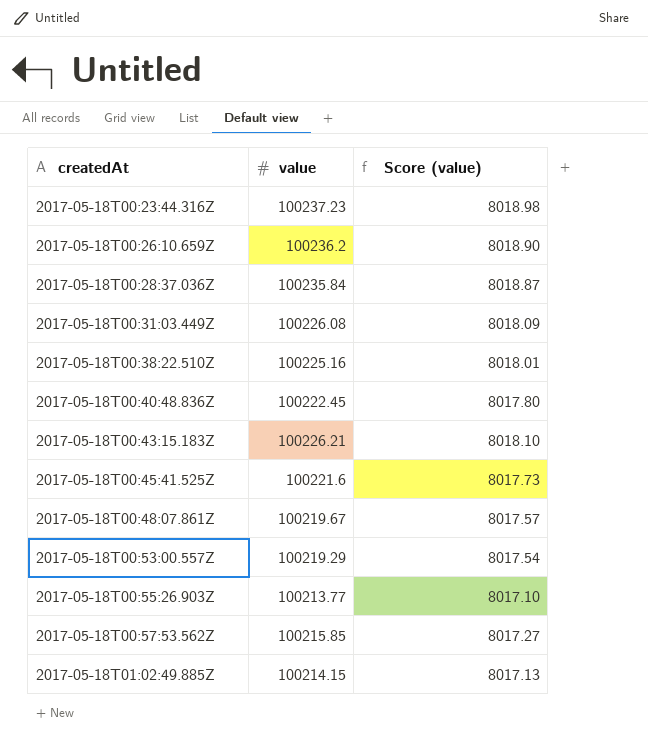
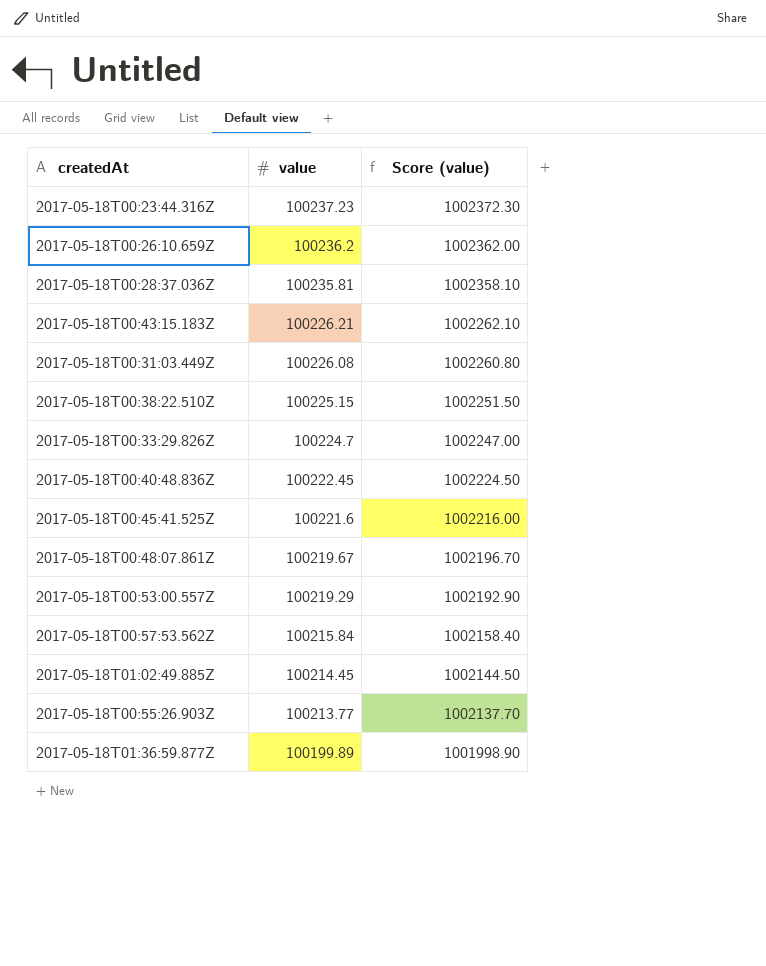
row order: createdAt ascending -> value descending
column Score (value) | formula: [value] * 0.08 -> [value] * 10
2017-05-18T00:28:37.036Z | value: 100235.84 -> 100235.81
2017-05-18T00:38:22.510Z | value: 100225.16 -> 100225.15
row 2017-05-18T00:33:29.826Z: none -> 100224.7 | 1002247.00
2017-05-18T00:57:53.562Z | value: 100215.85 -> 100215.84
2017-05-18T01:02:49.885Z | value: 100214.15 -> 100214.45
row 2017-05-18T01:36:59.877Z: none -> 100199.89 | 1001998.90

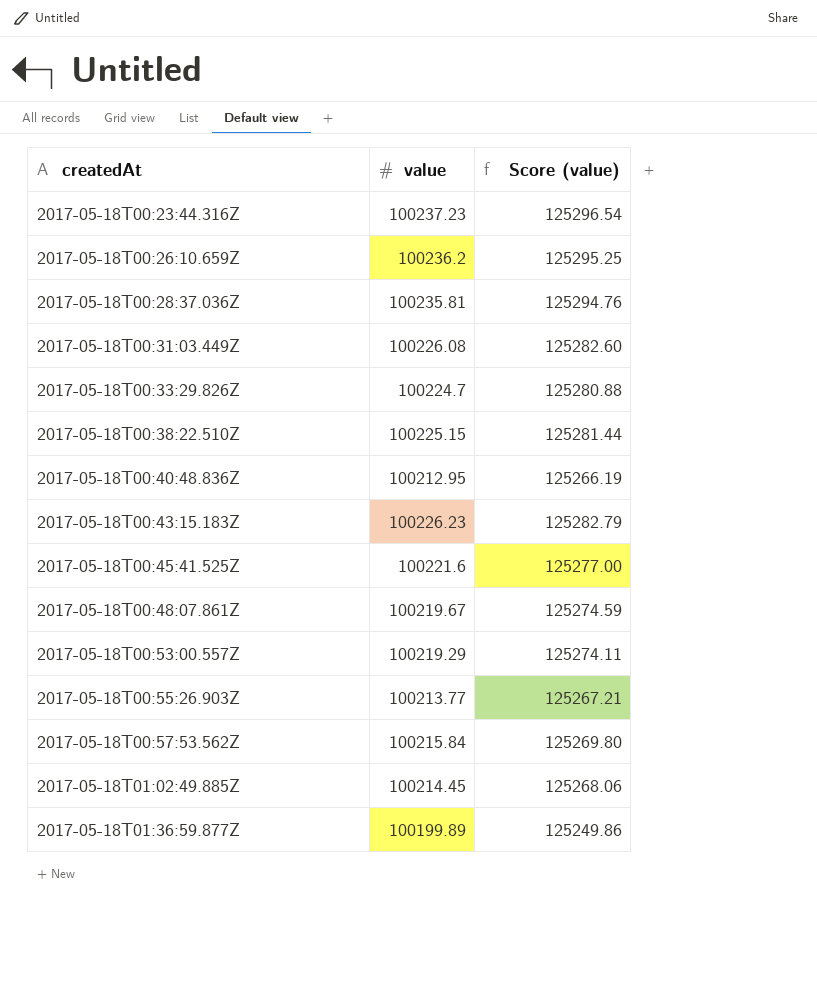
row order: value descending -> createdAt ascending
column Score (value) | formula: [value] * 10 -> [value] * 1.25
2017-05-18T00:40:48.836Z | value: 100222.45 -> 100212.95
2017-05-18T00:43:15.183Z | value: 100226.21 -> 100226.23

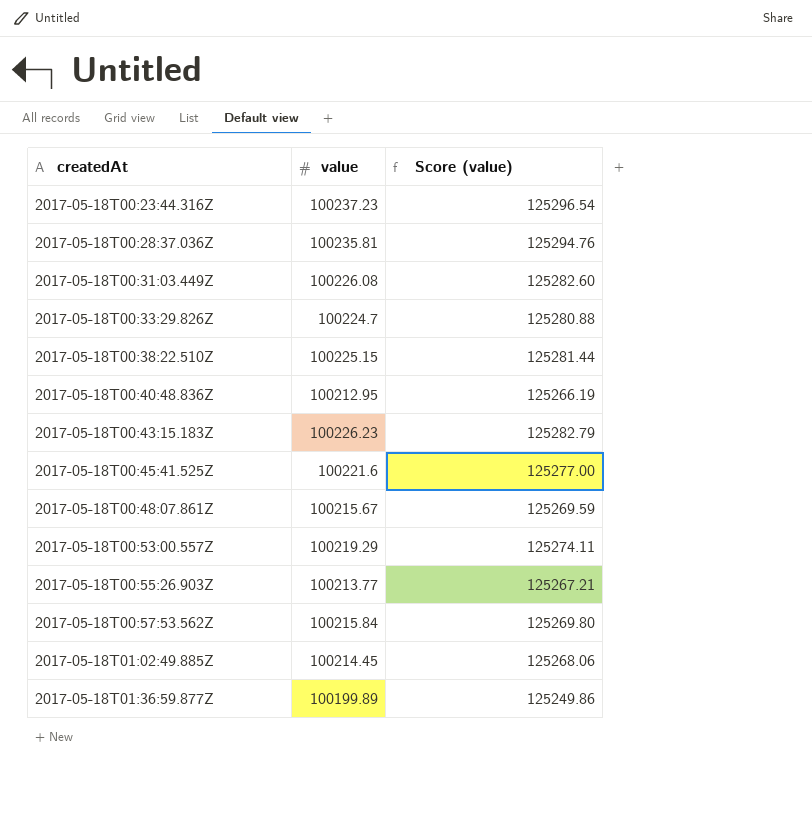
row 2017-05-18T00:26:10.659Z: 100236.2 | 125295.25 -> none
2017-05-18T00:48:07.861Z | value: 100219.67 -> 100215.67
2017-05-18T00:48:07.861Z | Score (value): 125274.59 -> 125269.59

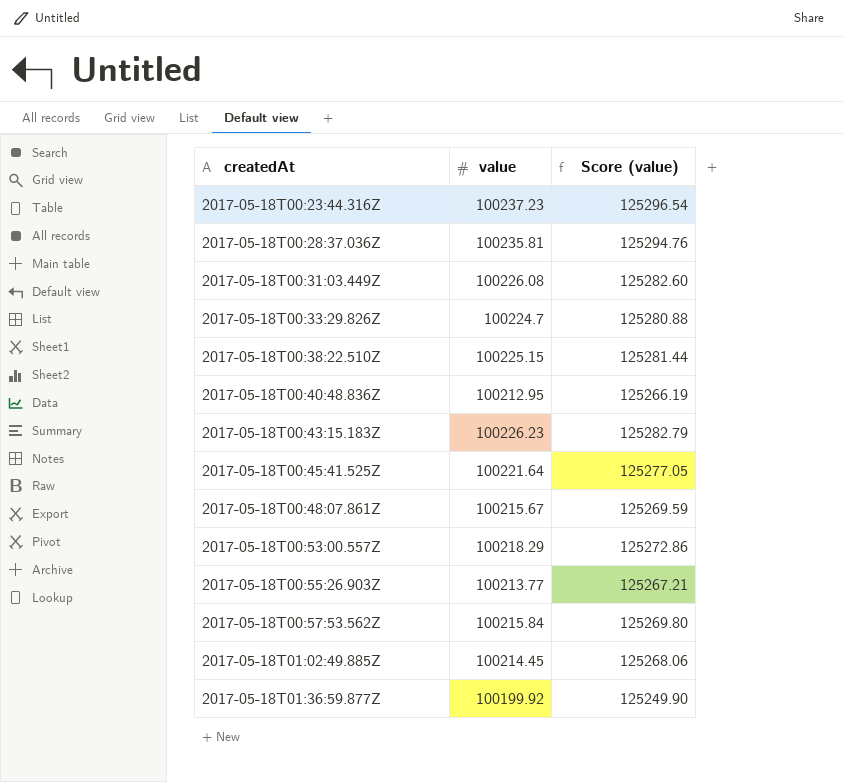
2017-05-18T00:45:41.525Z | value: 100221.6 -> 100221.64
2017-05-18T00:45:41.525Z | Score (value): 125277.00 -> 125277.05
2017-05-18T00:53:00.557Z | value: 100219.29 -> 100218.29
2017-05-18T00:53:00.557Z | Score (value): 125274.11 -> 125272.86
2017-05-18T01:36:59.877Z | value: 100199.89 -> 100199.92
2017-05-18T01:36:59.877Z | Score (value): 125249.86 -> 125249.90

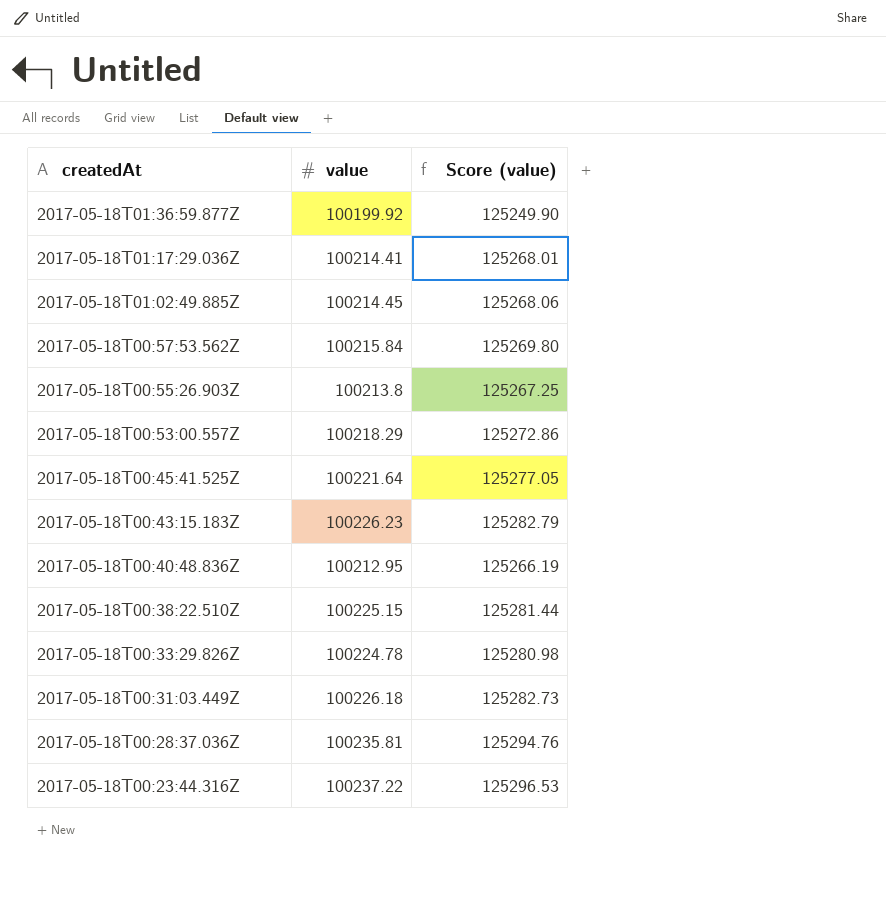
row order: createdAt ascending -> createdAt descending
row 2017-05-18T00:48:07.861Z: 100215.67 | 125269.59 -> none
row 2017-05-18T01:17:29.036Z: none -> 100214.41 | 125268.01
2017-05-18T00:55:26.903Z | value: 100213.77 -> 100213.8
2017-05-18T00:55:26.903Z | Score (value): 125267.21 -> 125267.25
2017-05-18T00:33:29.826Z | value: 100224.7 -> 100224.78
2017-05-18T00:33:29.826Z | Score (value): 125280.88 -> 125280.98
2017-05-18T00:31:03.449Z | value: 100226.08 -> 100226.18
2017-05-18T00:31:03.449Z | Score (value): 125282.60 -> 125282.73
2017-05-18T00:23:44.316Z | value: 100237.23 -> 100237.22
2017-05-18T00:23:44.316Z | Score (value): 125296.54 -> 125296.53

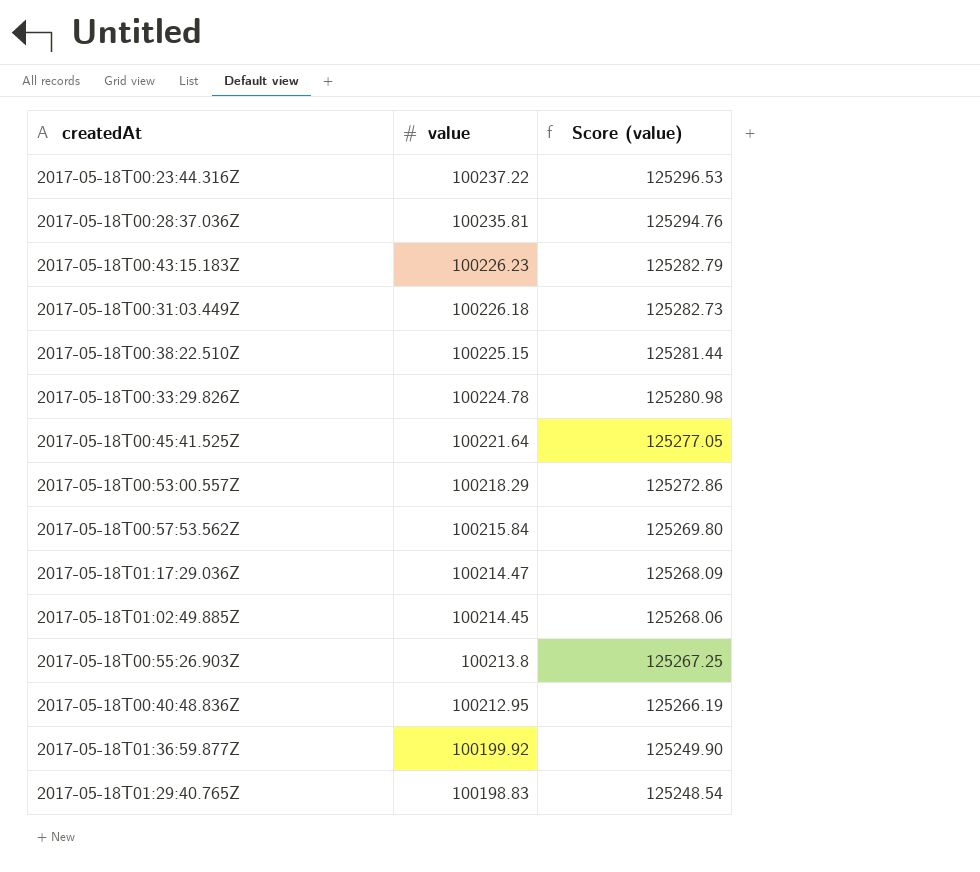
row order: createdAt descending -> value descending
2017-05-18T01:17:29.036Z | value: 100214.41 -> 100214.47
2017-05-18T01:17:29.036Z | Score (value): 125268.01 -> 125268.09
row 2017-05-18T01:29:40.765Z: none -> 100198.83 | 125248.54

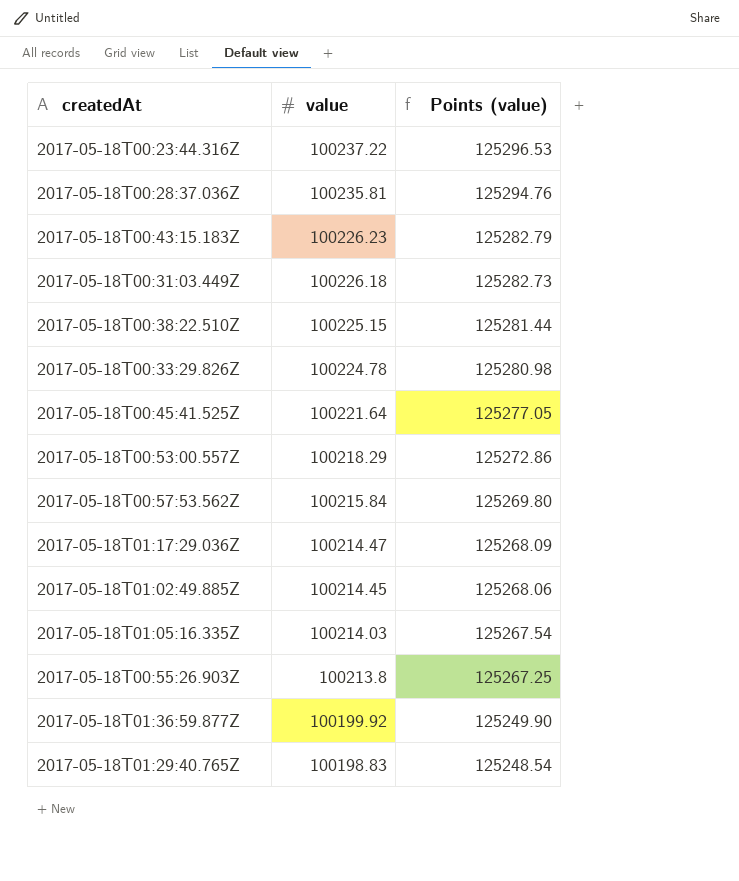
column name: Score (value) -> Points (value)
row 2017-05-18T00:40:48.836Z: 100212.95 | 125266.19 -> none
row 2017-05-18T01:05:16.335Z: none -> 100214.03 | 125267.54

